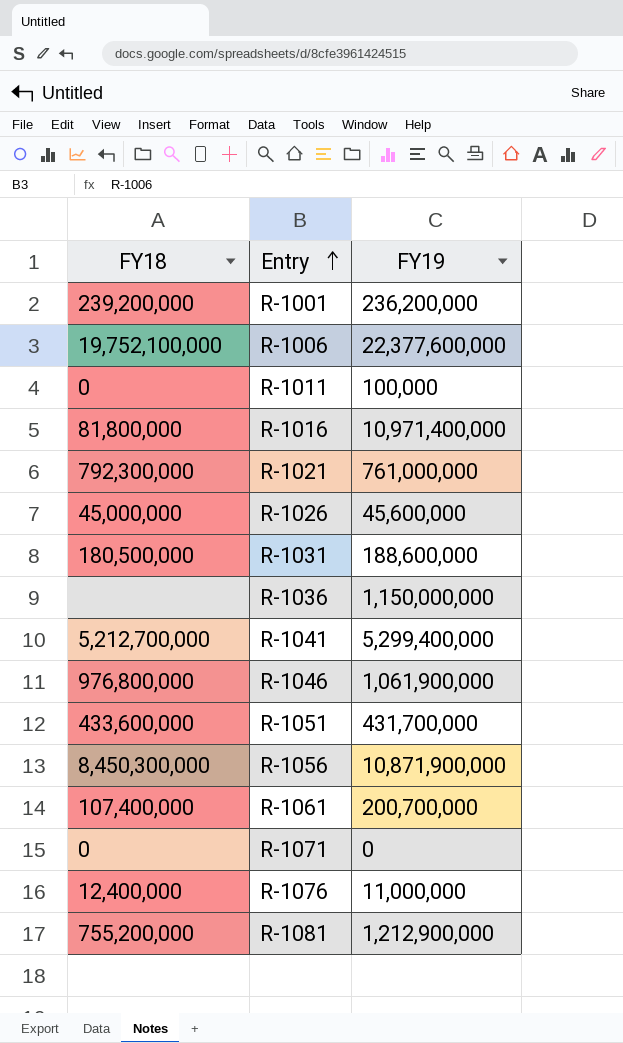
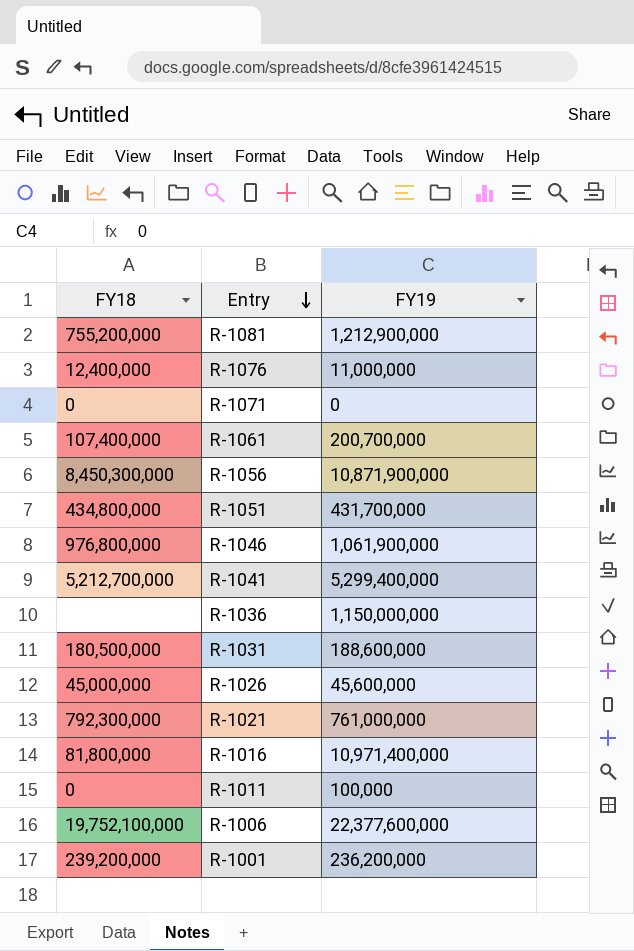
row order: Entry ascending -> Entry descending
R-1051 | FY18: 433,600,000 -> 434,800,000

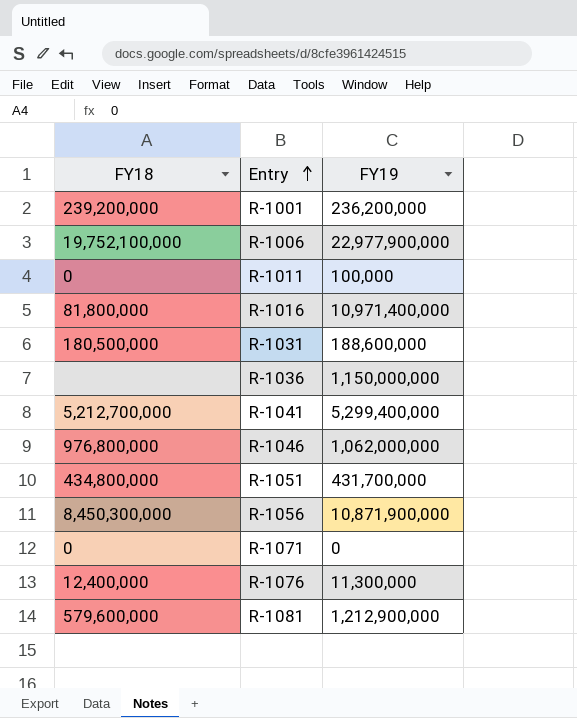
row order: Entry descending -> Entry ascending
row R-1061: 107,400,000 | 200,700,000 -> none
row R-1026: 45,000,000 | 45,600,000 -> none
row R-1021: 792,300,000 | 761,000,000 -> none
R-1006 | FY19: 22,377,600,000 -> 22,977,900,000
R-1046 | FY19: 1,061,900,000 -> 1,062,000,000
R-1076 | FY19: 11,000,000 -> 11,300,000
R-1081 | FY18: 755,200,000 -> 579,600,000

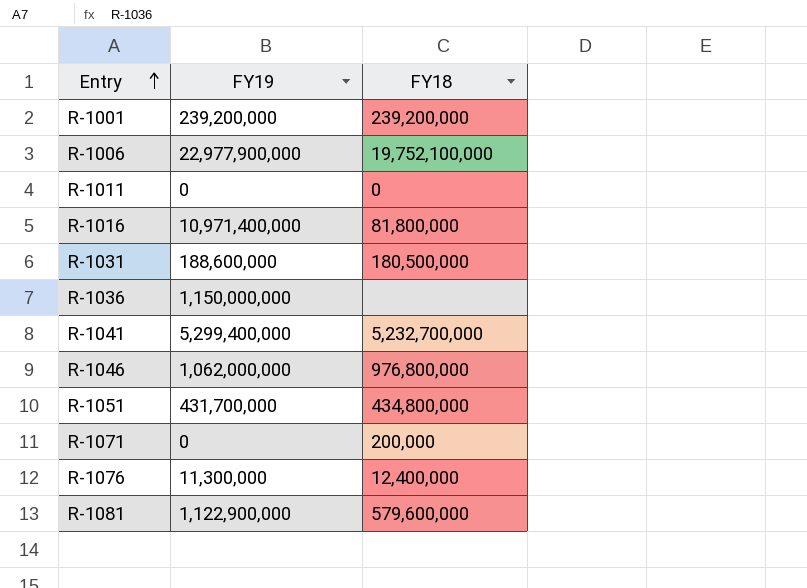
column FY18 | position: 1 -> 3
row R-1056: 8,450,300,000 | 10,871,900,000 -> none
R-1001 | FY19: 236,200,000 -> 239,200,000
R-1011 | FY19: 100,000 -> 0
R-1041 | FY18: 5,212,700,000 -> 5,232,700,000
R-1071 | FY18: 0 -> 200,000
R-1081 | FY19: 1,212,900,000 -> 1,122,900,000

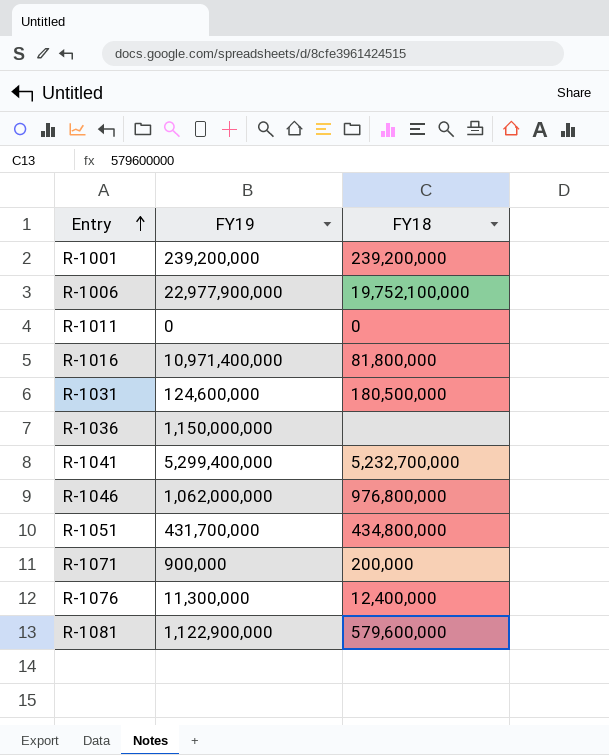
R-1031 | FY19: 188,600,000 -> 124,600,000
R-1071 | FY19: 0 -> 900,000

